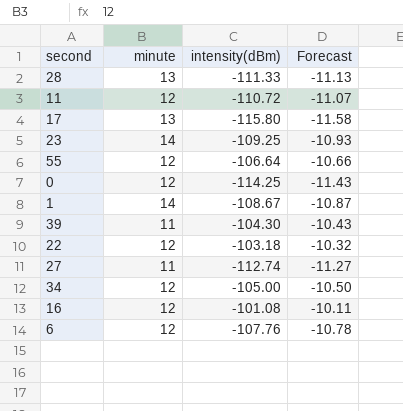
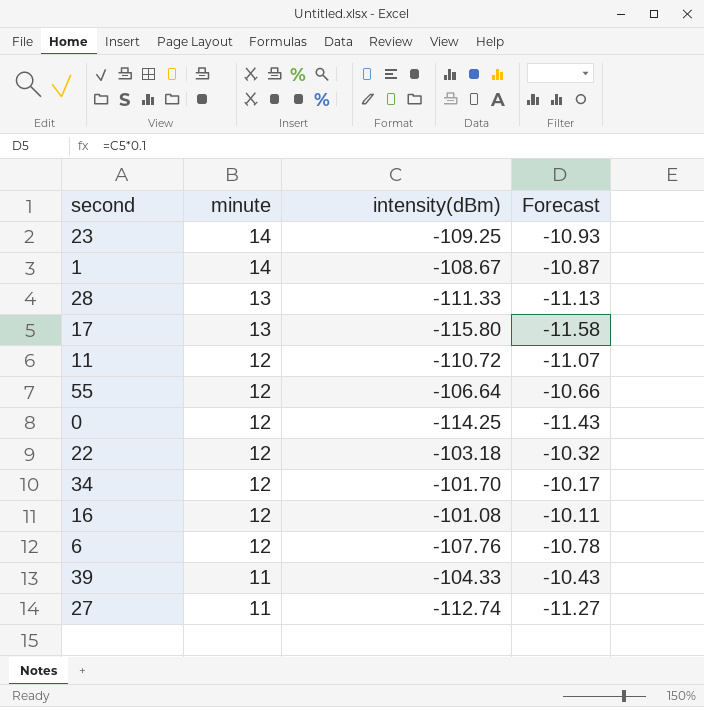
row order: none -> minute descending
34 | intensity(dBm): -105.00 -> -101.70
34 | Forecast: -10.50 -> -10.17
39 | intensity(dBm): -104.30 -> -104.33

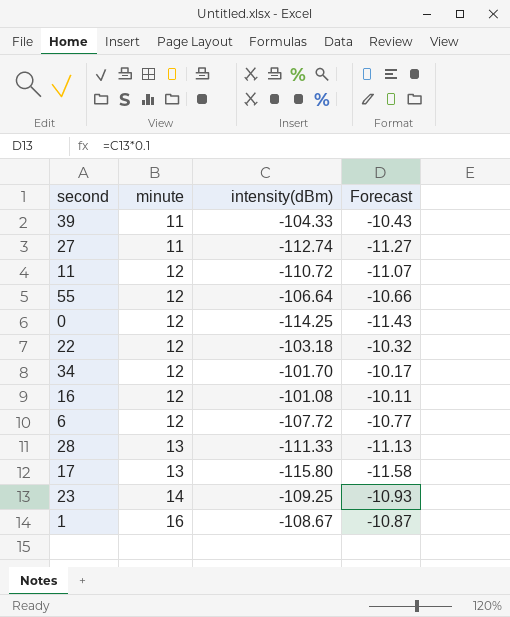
row order: minute descending -> minute ascending
6 | intensity(dBm): -107.76 -> -107.72
6 | Forecast: -10.78 -> -10.77
1 | minute: 14 -> 16

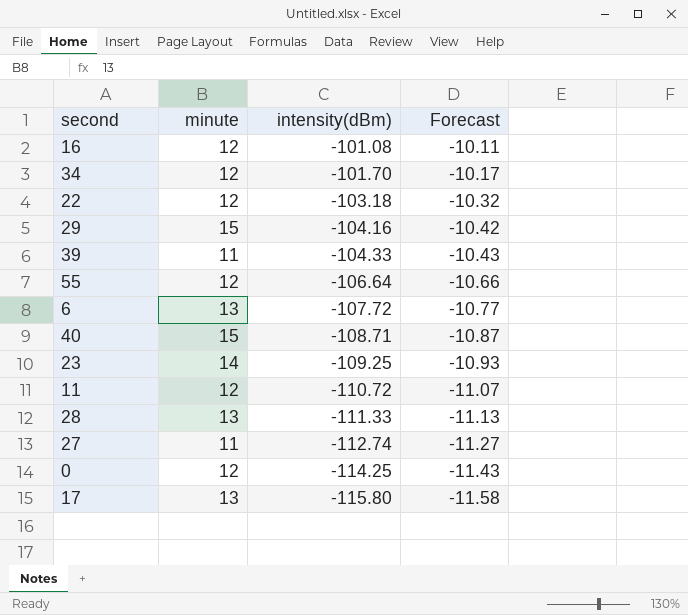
row order: minute ascending -> intensity(dBm) descending
row 1: 16 | -108.67 | -10.87 -> none
row 29: none -> 15 | -104.16 | -10.42
6 | minute: 12 -> 13
row 40: none -> 15 | -108.71 | -10.87

